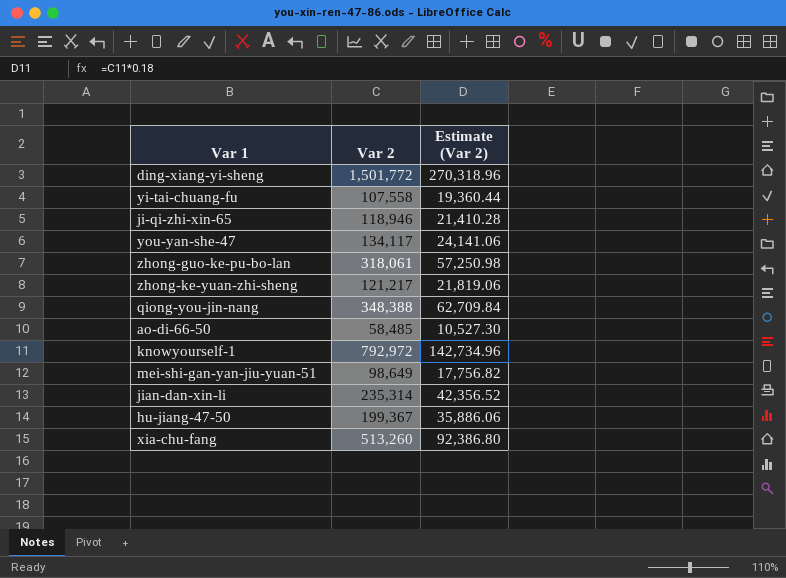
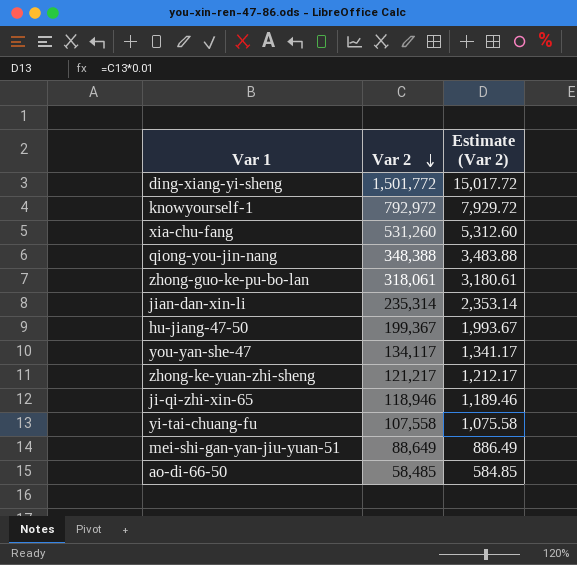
row order: none -> Var 2 descending
column Estimate (Var 2) | formula: [Var 2] * 0.18 -> [Var 2] * 0.01
xia-chu-fang | Var 2: 513,260 -> 531,260
mei-shi-gan-yan-jiu-yuan-51 | Var 2: 98,649 -> 88,649

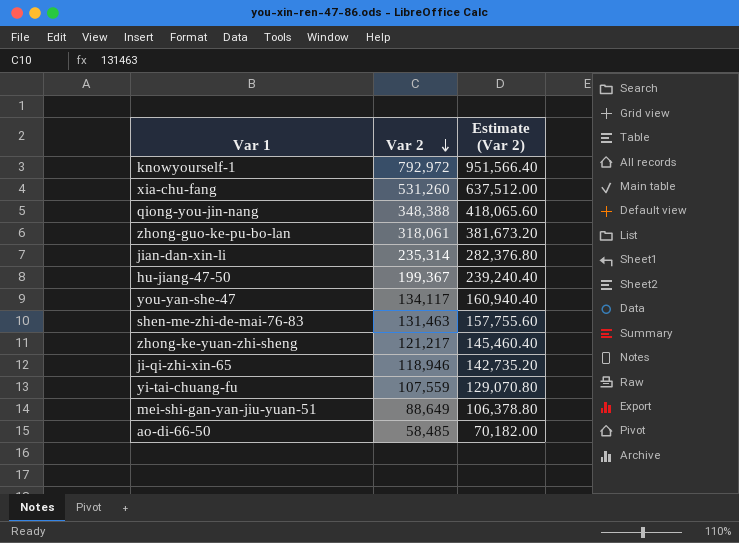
column Estimate (Var 2) | formula: [Var 2] * 0.01 -> [Var 2] * 1.2
row ding-xiang-yi-sheng: 1,501,772 | 15,017.72 -> none
row shen-me-zhi-de-mai-76-83: none -> 131,463 | 157,755.60
yi-tai-chuang-fu | Var 2: 107,558 -> 107,559

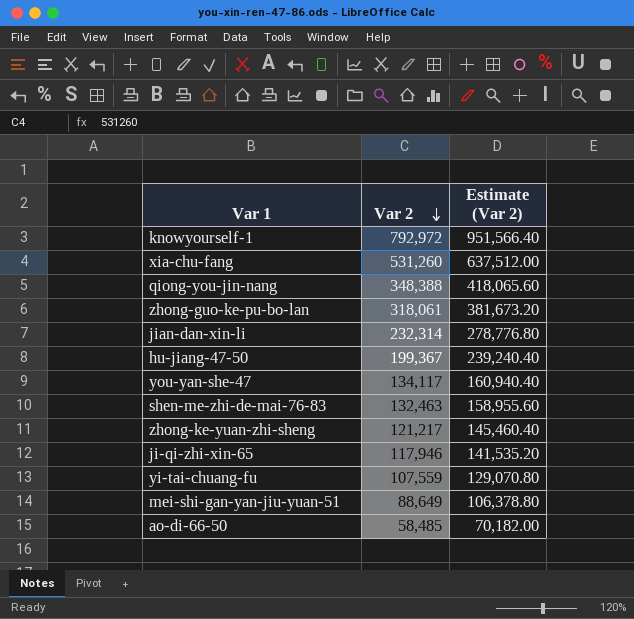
jian-dan-xin-li | Var 2: 235,314 -> 232,314
jian-dan-xin-li | Estimate (Var 2): 282,376.80 -> 278,776.80
shen-me-zhi-de-mai-76-83 | Var 2: 131,463 -> 132,463
shen-me-zhi-de-mai-76-83 | Estimate (Var 2): 157,755.60 -> 158,955.60
ji-qi-zhi-xin-65 | Var 2: 118,946 -> 117,946
ji-qi-zhi-xin-65 | Estimate (Var 2): 142,735.20 -> 141,535.20

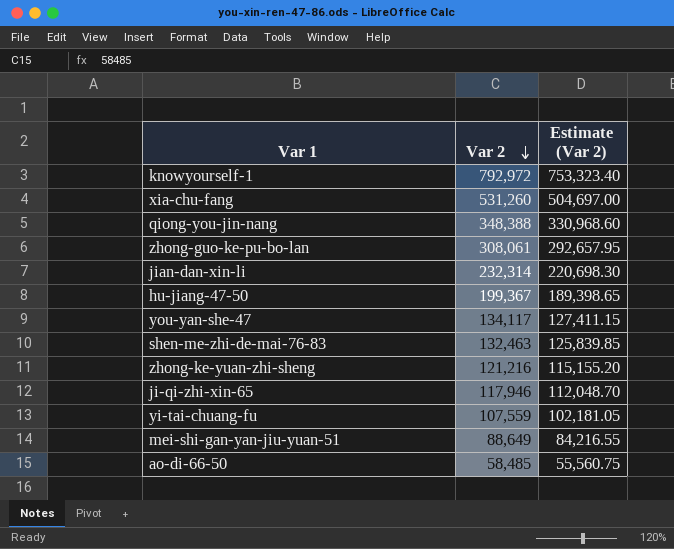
column Estimate (Var 2) | formula: [Var 2] * 1.2 -> [Var 2] * 0.95
zhong-guo-ke-pu-bo-lan | Var 2: 318,061 -> 308,061
zhong-ke-yuan-zhi-sheng | Var 2: 121,217 -> 121,216

